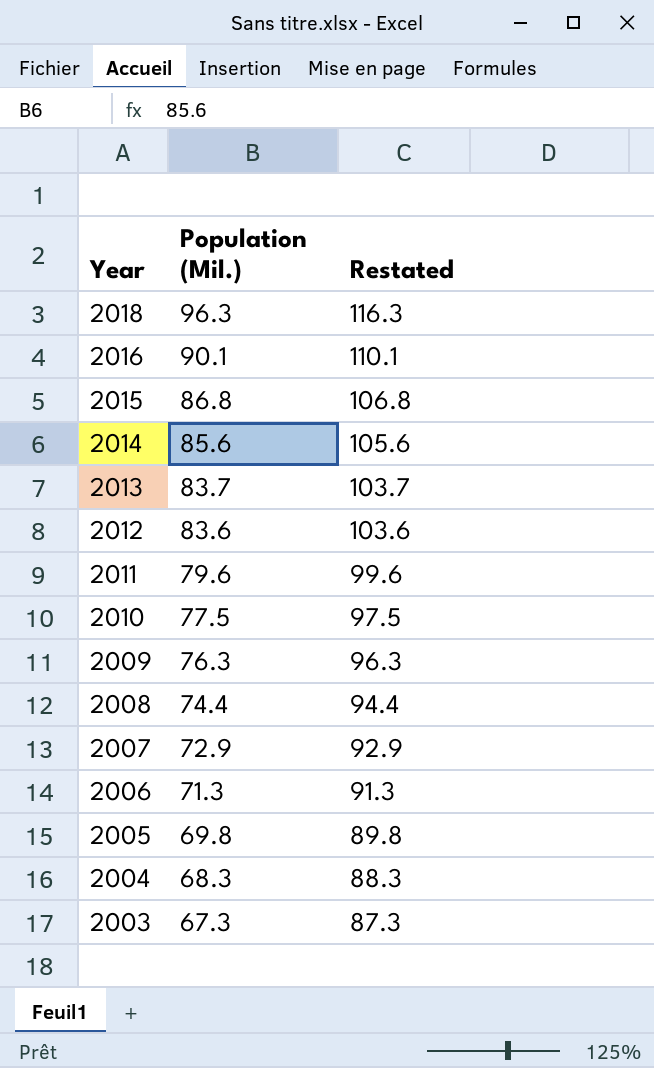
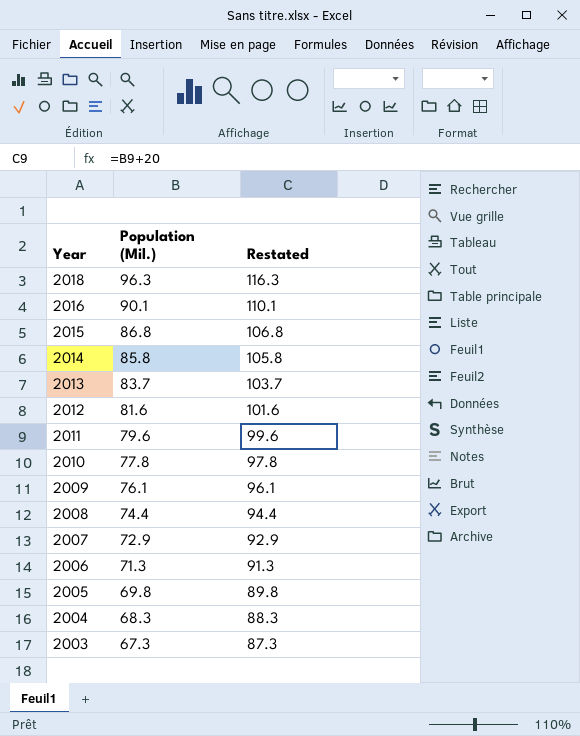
2014 | Population (Mil.): 85.6 -> 85.8
2014 | Restated: 105.6 -> 105.8
2012 | Population (Mil.): 83.6 -> 81.6
2012 | Restated: 103.6 -> 101.6
2010 | Population (Mil.): 77.5 -> 77.8
2010 | Restated: 97.5 -> 97.8
2009 | Population (Mil.): 76.3 -> 76.1
2009 | Restated: 96.3 -> 96.1

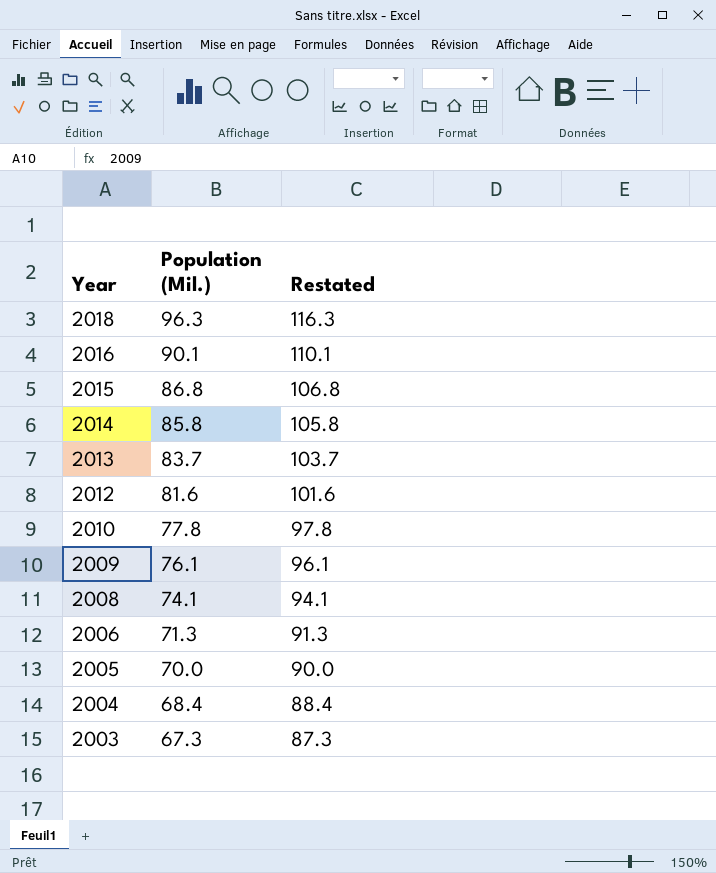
row 2011: 79.6 | 99.6 -> none
row 2007: 72.9 | 92.9 -> none
2008 | Population (Mil.): 74.4 -> 74.1
2008 | Restated: 94.4 -> 94.1
2005 | Population (Mil.): 69.8 -> 70.0
2005 | Restated: 89.8 -> 90.0
2004 | Population (Mil.): 68.3 -> 68.4
2004 | Restated: 88.3 -> 88.4

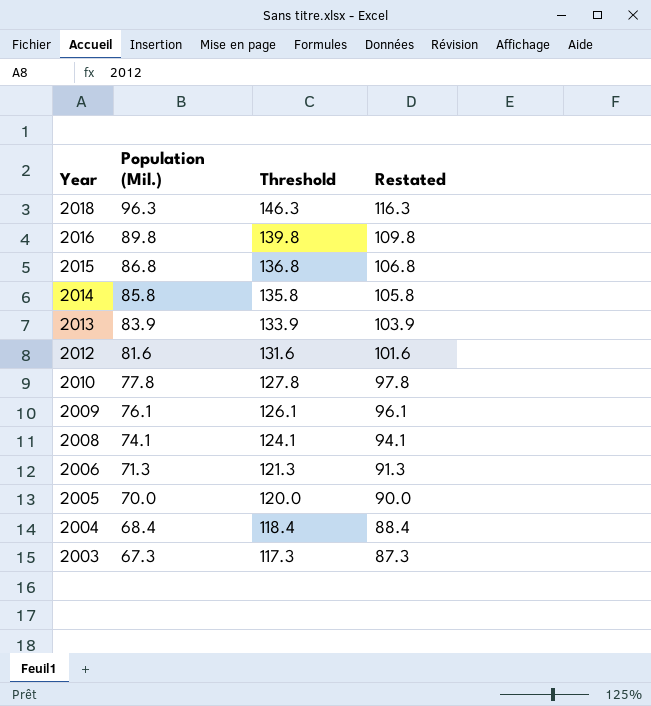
column Threshold | formula: none -> [Population (Mil.)] + 50
2016 | Population (Mil.): 90.1 -> 89.8
2016 | Restated: 110.1 -> 109.8
2013 | Population (Mil.): 83.7 -> 83.9
2013 | Restated: 103.7 -> 103.9

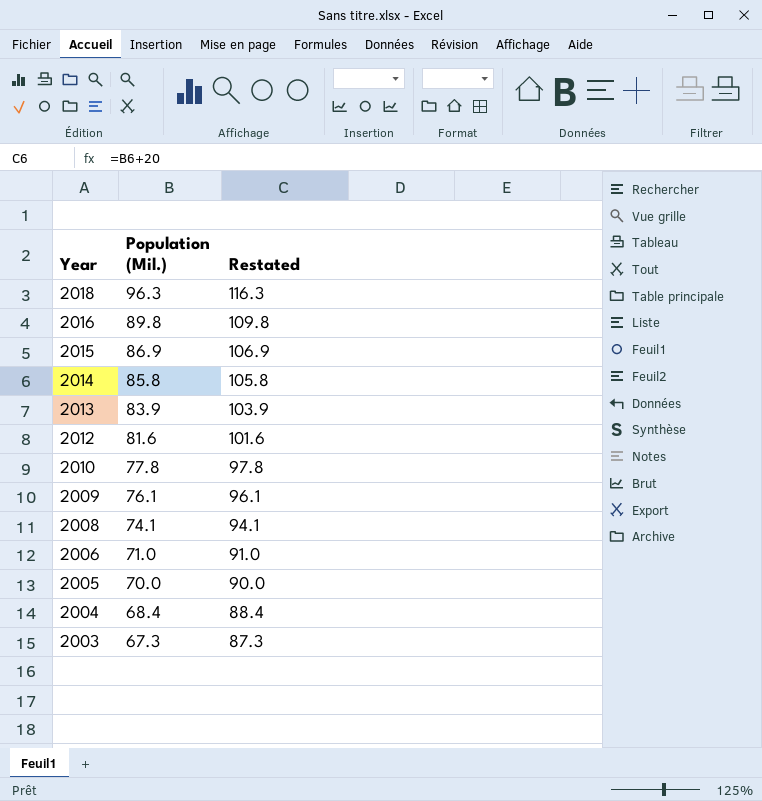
column Threshold | formula: [Population (Mil.)] + 50 -> none
2015 | Population (Mil.): 86.8 -> 86.9
2015 | Restated: 106.8 -> 106.9
2006 | Population (Mil.): 71.3 -> 71.0
2006 | Restated: 91.3 -> 91.0

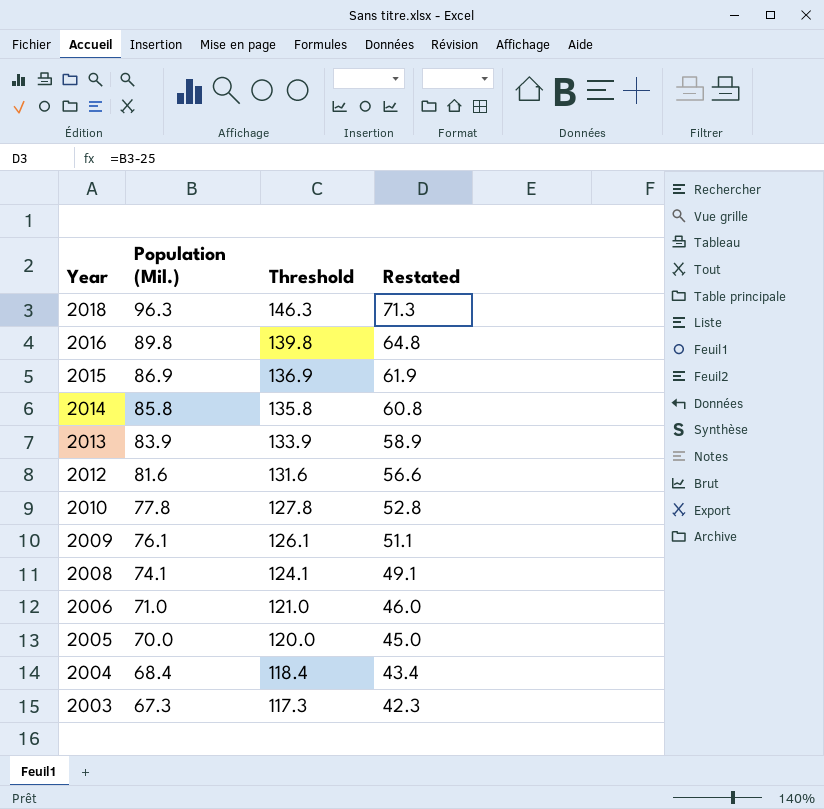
column Threshold | formula: none -> [Population (Mil.)] + 50
column Restated | formula: [Population (Mil.)] + 20 -> [Population (Mil.)] - 25

